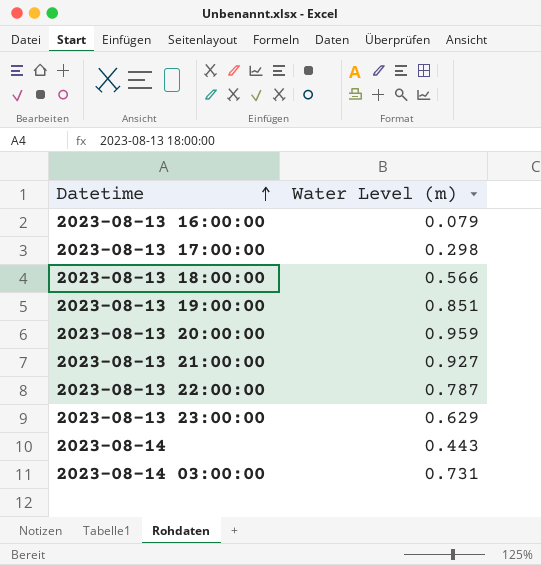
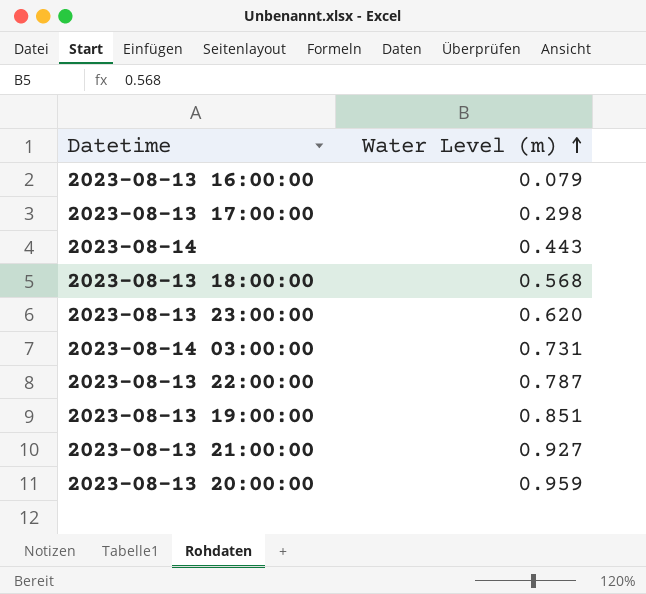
row order: Datetime ascending -> Water Level (m) ascending
2023-08-13 18:00:00 | Water Level (m): 0.566 -> 0.568
2023-08-13 23:00:00 | Water Level (m): 0.629 -> 0.620

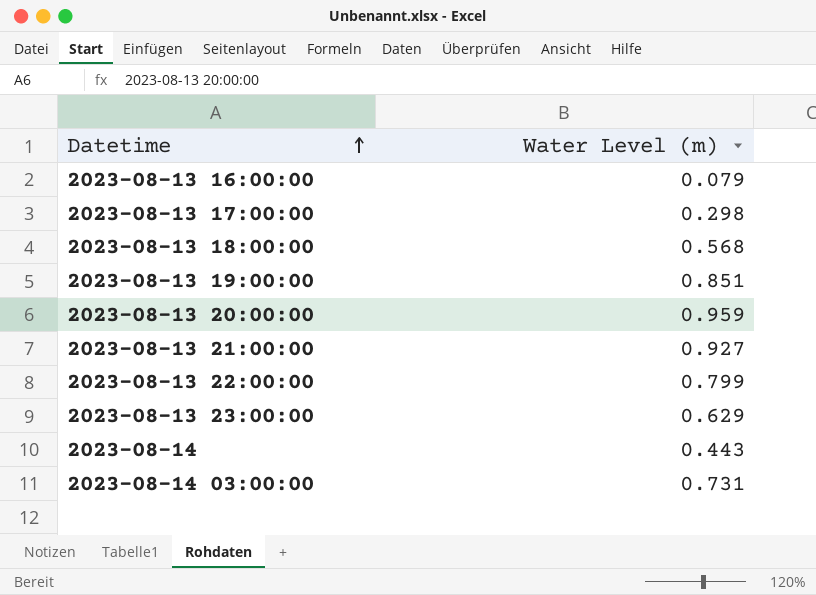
row order: Water Level (m) ascending -> Datetime ascending
2023-08-13 22:00:00 | Water Level (m): 0.787 -> 0.799
2023-08-13 23:00:00 | Water Level (m): 0.620 -> 0.629

